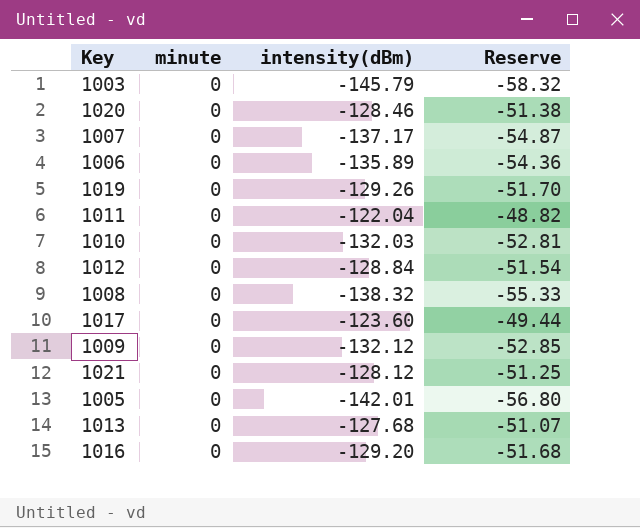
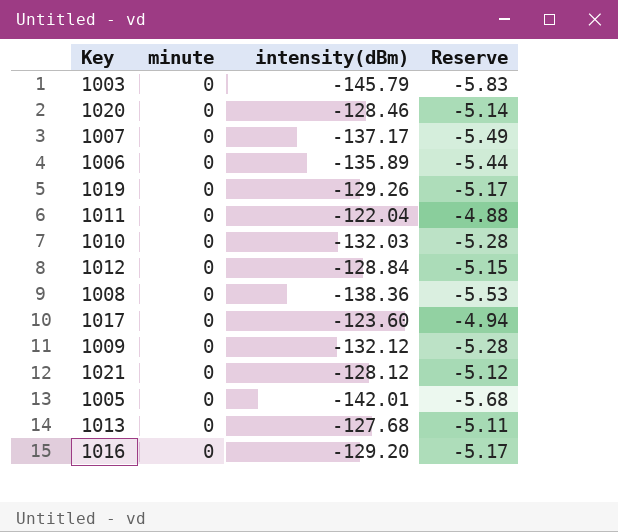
column Reserve | formula: [intensity(dBm)] * 0.4 -> [intensity(dBm)] * 0.04
1008 | intensity(dBm): -138.32 -> -138.36

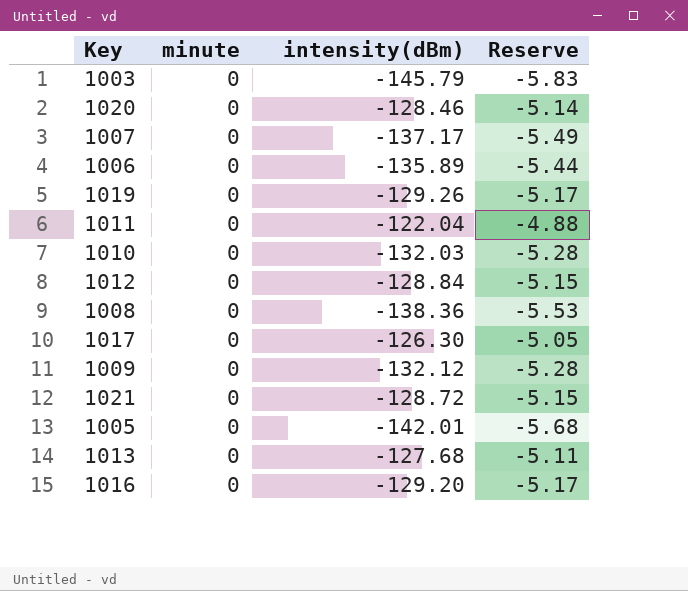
1017 | intensity(dBm): -123.60 -> -126.30
1017 | Reserve: -4.94 -> -5.05
1021 | intensity(dBm): -128.12 -> -128.72
1021 | Reserve: -5.12 -> -5.15

